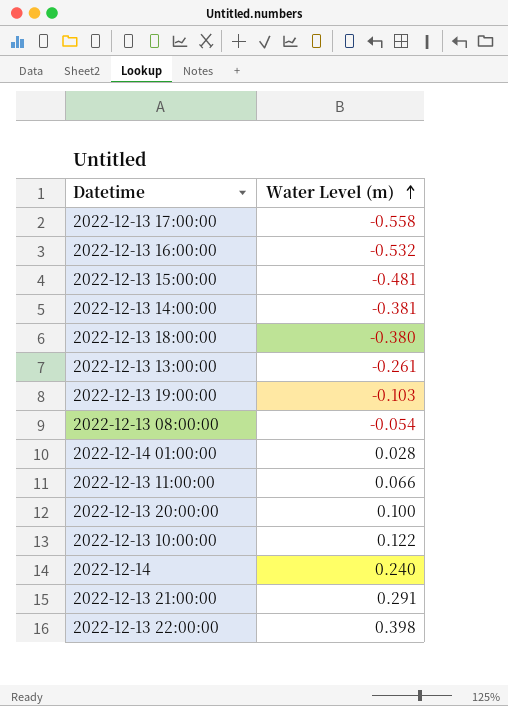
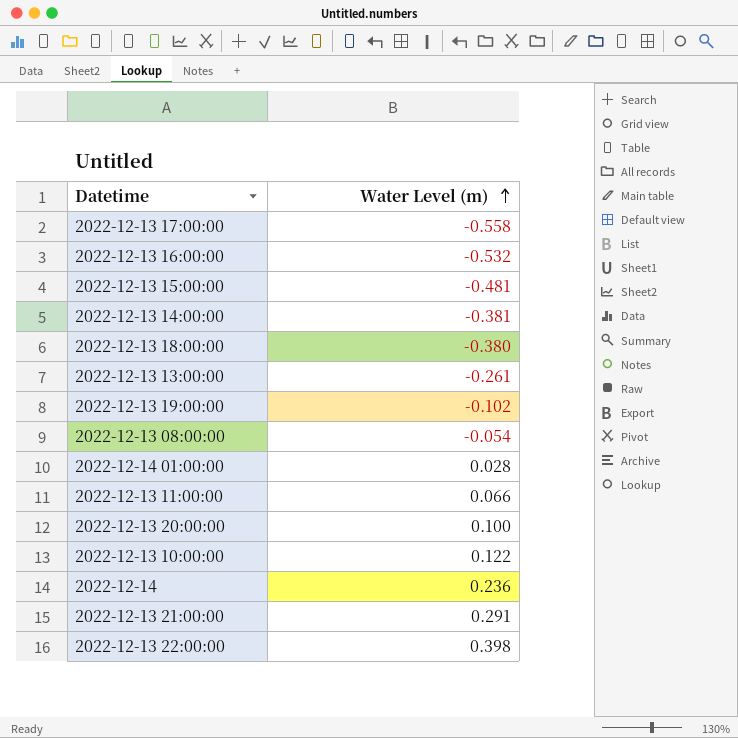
2022-12-13 19:00:00 | Water Level (m): -0.103 -> -0.102
2022-12-14 | Water Level (m): 0.240 -> 0.236

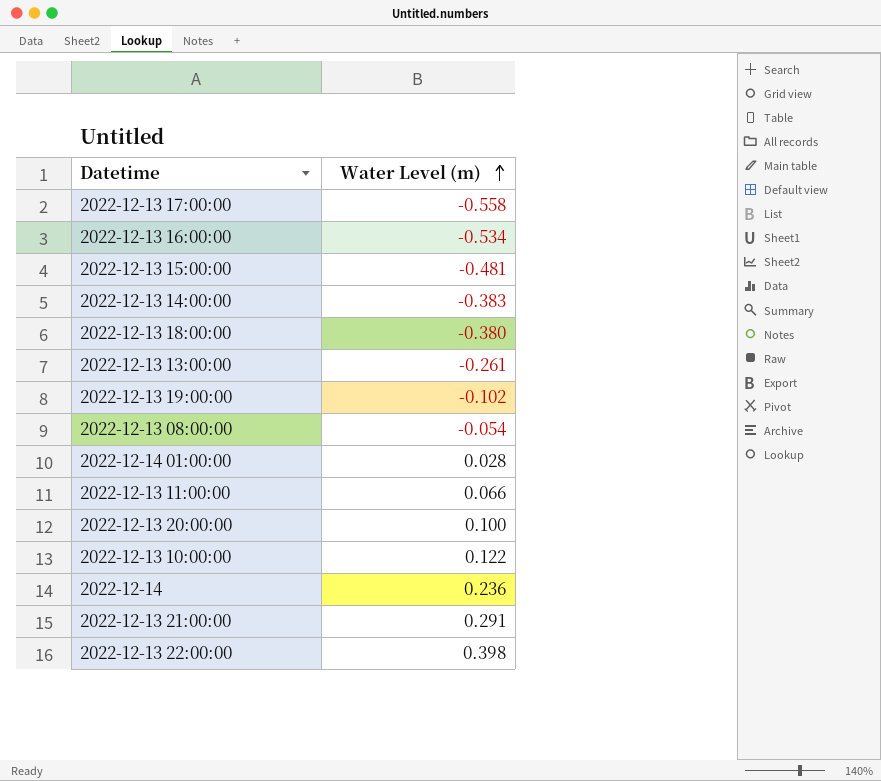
2022-12-13 16:00:00 | Water Level (m): -0.532 -> -0.534
2022-12-13 14:00:00 | Water Level (m): -0.381 -> -0.383

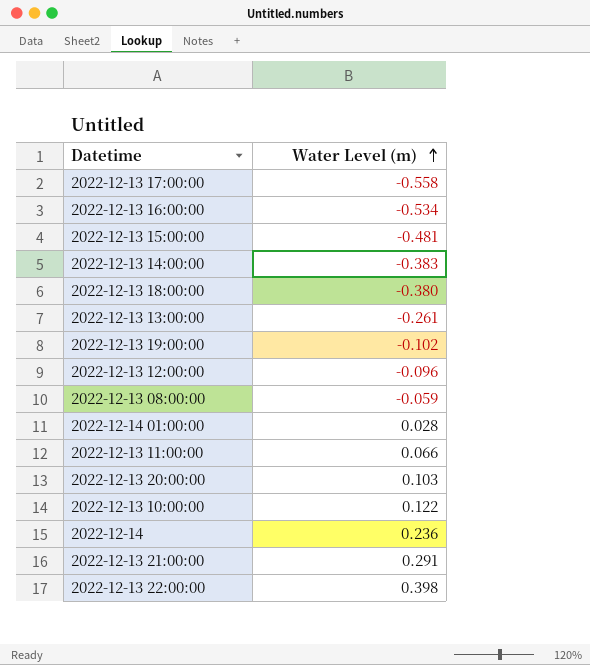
row 2022-12-13 12:00:00: none -> -0.096
2022-12-13 08:00:00 | Water Level (m): -0.054 -> -0.059
2022-12-13 20:00:00 | Water Level (m): 0.100 -> 0.103

